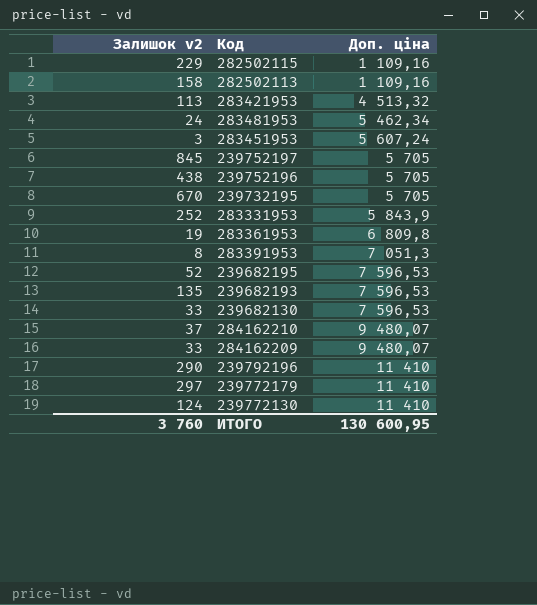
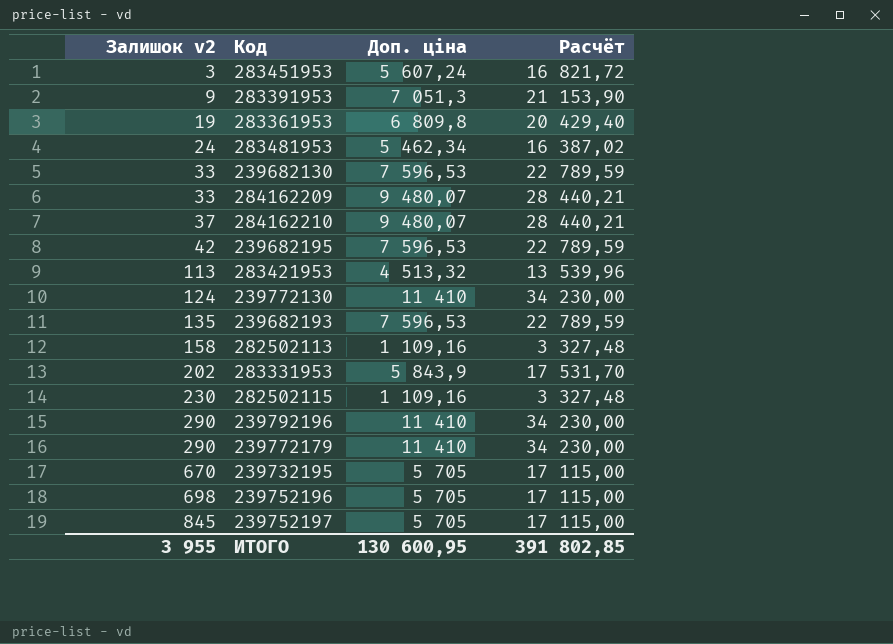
row order: Доп. ціна ascending -> Залишок v2 ascending
column Расчёт | formula: none -> [Доп. ціна] * 3
283391953 | Залишок v2: 8 -> 9
239682195 | Залишок v2: 52 -> 42
283331953 | Залишок v2: 252 -> 202
282502115 | Залишок v2: 229 -> 230
239772179 | Залишок v2: 297 -> 290
239752196 | Залишок v2: 438 -> 698
ИТОГО | Залишок v2: 3 760 -> 3 955

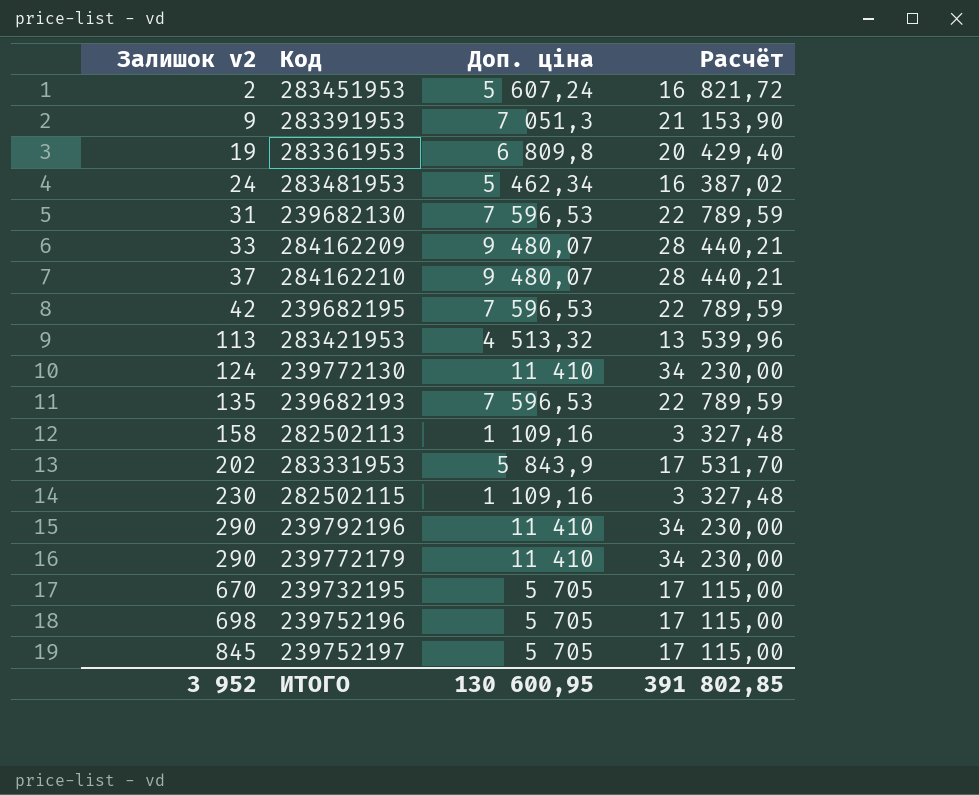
283451953 | Залишок v2: 3 -> 2
239682130 | Залишок v2: 33 -> 31
ИТОГО | Залишок v2: 3 955 -> 3 952

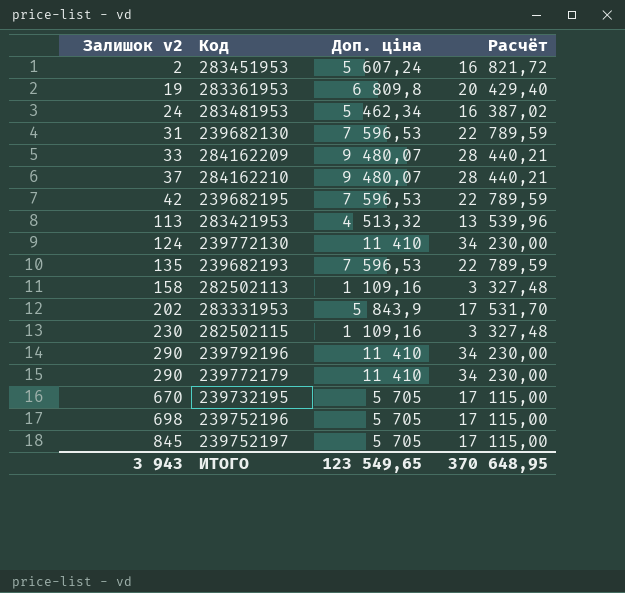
row 283391953: 9 | 7 051,3 | 21 153,90 -> none
ИТОГО | Залишок v2: 3 952 -> 3 943
ИТОГО | Доп. ціна: 130 600,95 -> 123 549,65
ИТОГО | Расчёт: 391 802,85 -> 370 648,95

